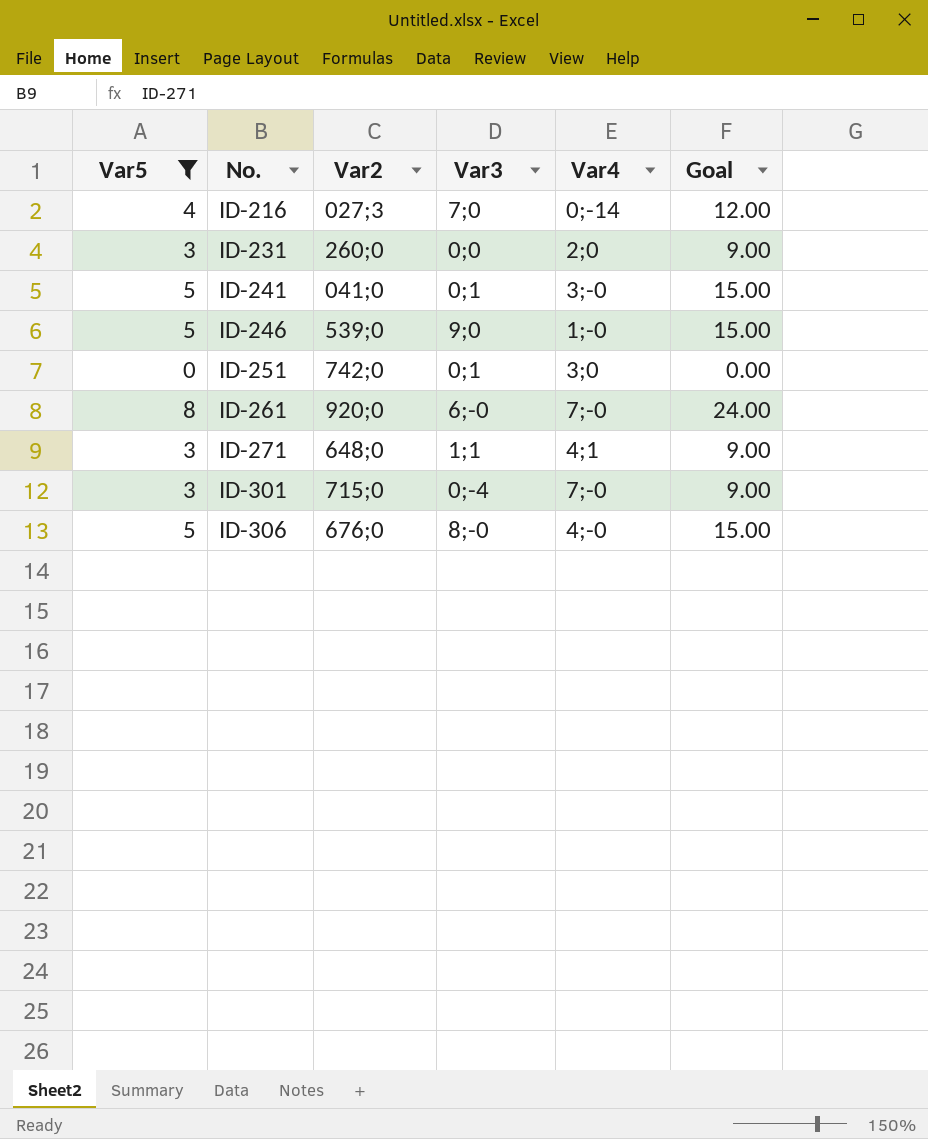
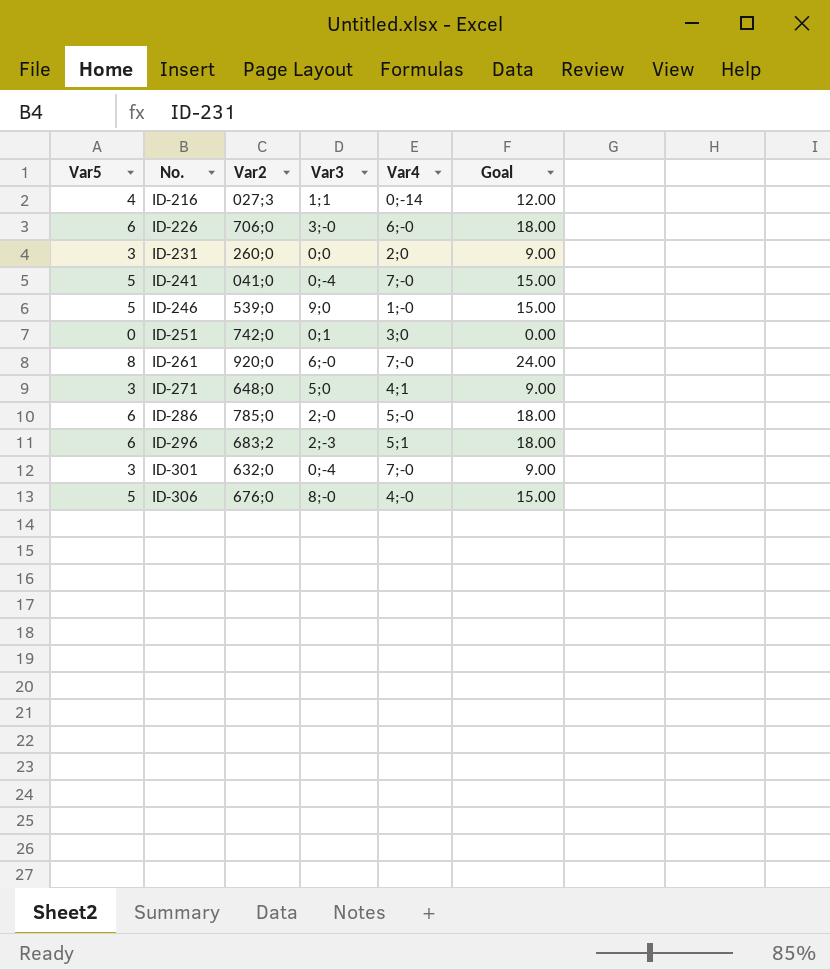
filter: Var5 != 6 -> none
ID-216 | Var3: 7;0 -> 1;1
ID-241 | Var3: 0;1 -> 0;-4
ID-241 | Var4: 3;-0 -> 7;-0
ID-271 | Var3: 1;1 -> 5;0
ID-301 | Var2: 715;0 -> 632;0

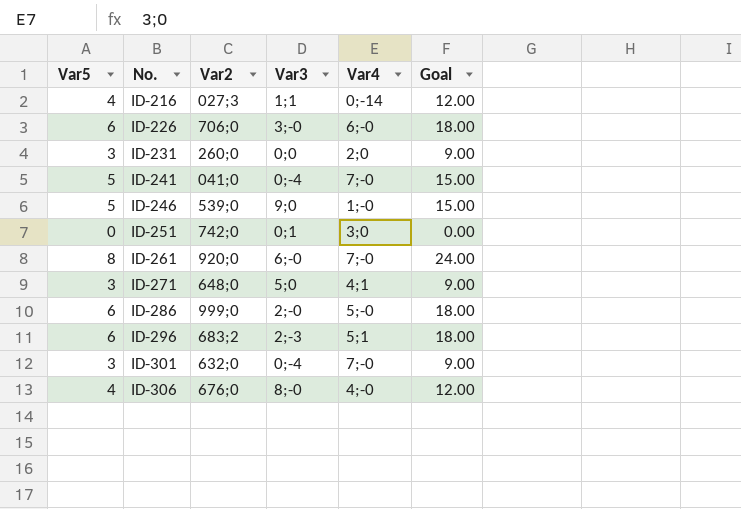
ID-286 | Var2: 785;0 -> 999;0
ID-306 | Var5: 5 -> 4
ID-306 | Goal: 15.00 -> 12.00

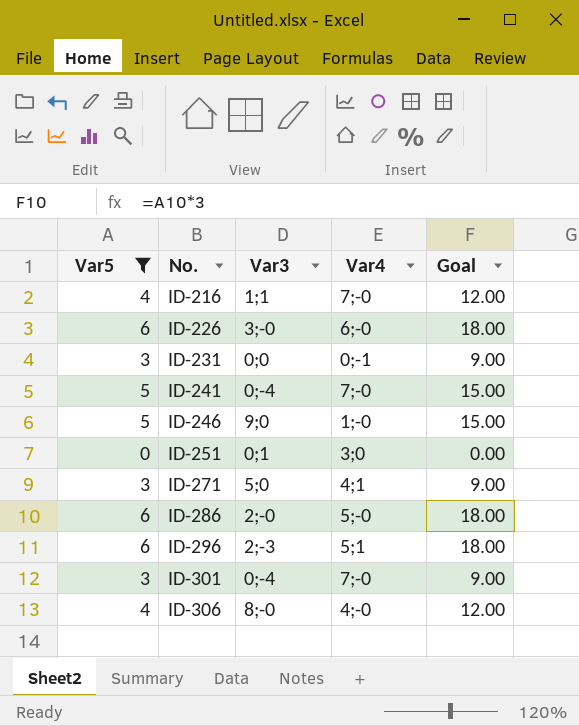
filter: none -> Var5 != 8
column Var2 | position: 3 -> none
ID-216 | Var4: 0;-14 -> 7;-0
ID-231 | Var4: 2;0 -> 0;-1

